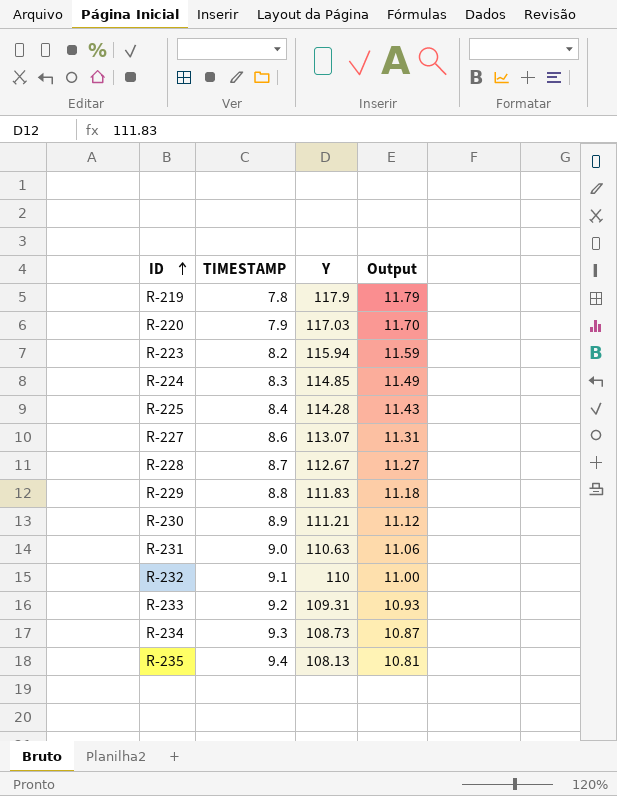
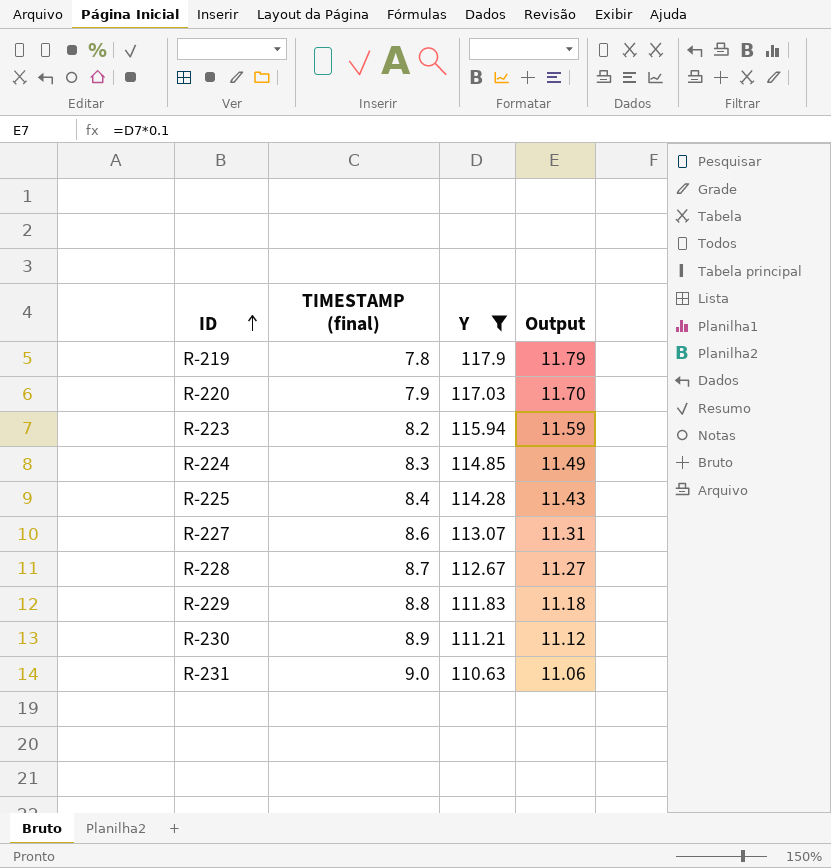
filter: none -> Y >= 110.63
column name: TIMESTAMP -> TIMESTAMP (final)

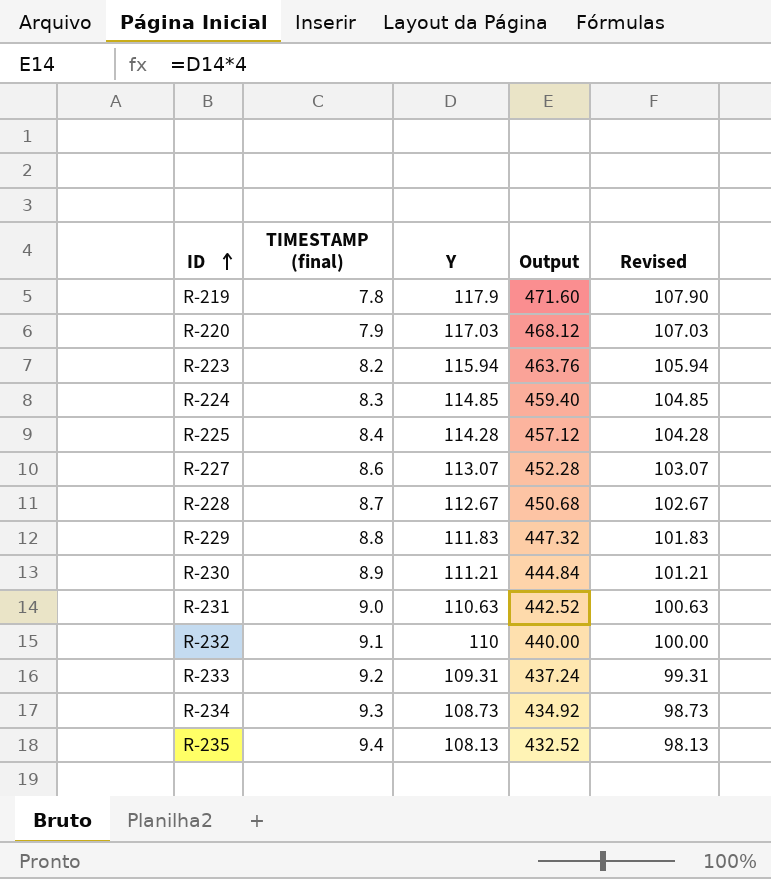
filter: Y >= 110.63 -> none
column Output | formula: [Y] * 0.1 -> [Y] * 4
column Revised | formula: none -> [Y] - 10

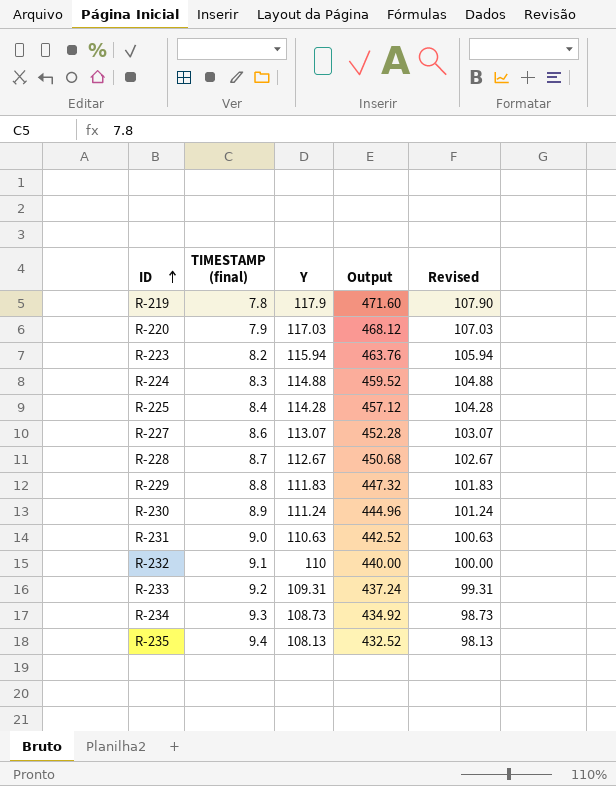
R-224 | Y: 114.85 -> 114.88
R-224 | Output: 459.40 -> 459.52
R-224 | Revised: 104.85 -> 104.88
R-230 | Y: 111.21 -> 111.24
R-230 | Output: 444.84 -> 444.96
R-230 | Revised: 101.21 -> 101.24

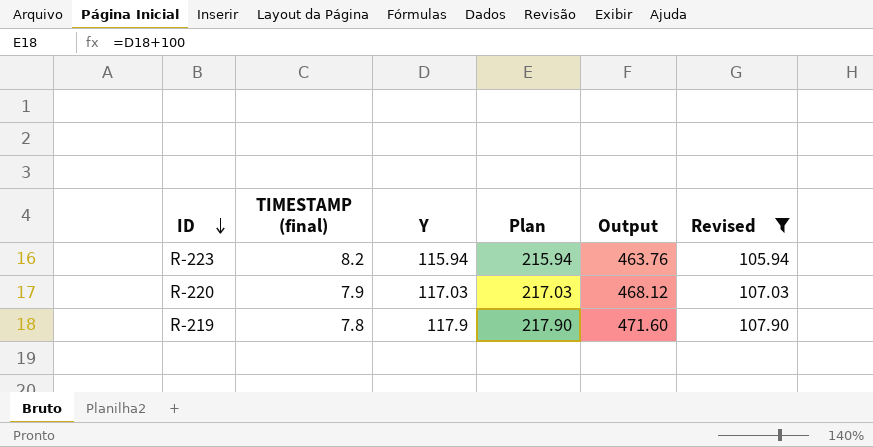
filter: none -> Revised >= 105.94
row order: ID ascending -> ID descending
column Plan | formula: none -> [Y] + 100

